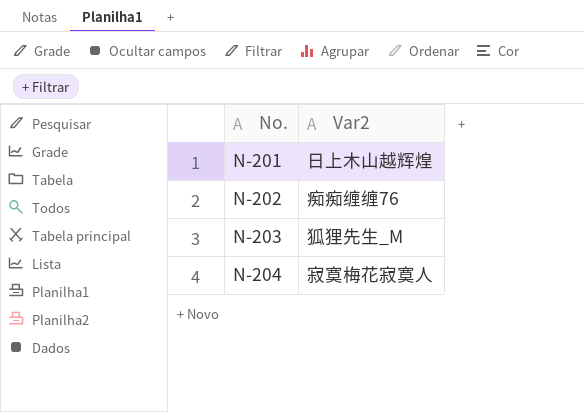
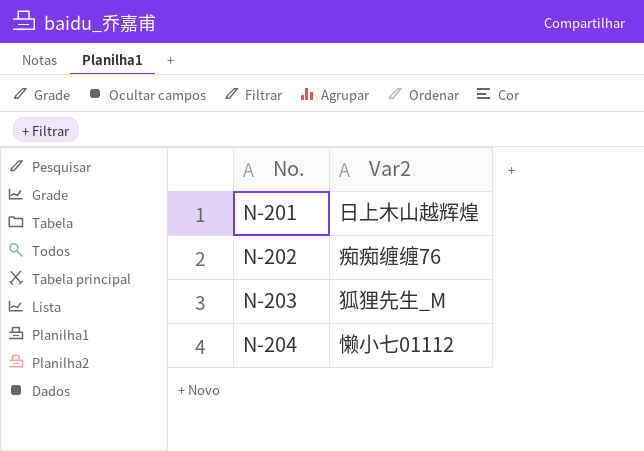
N-204 | Var2: 寂寞梅花寂寞人 -> 懒小七01112

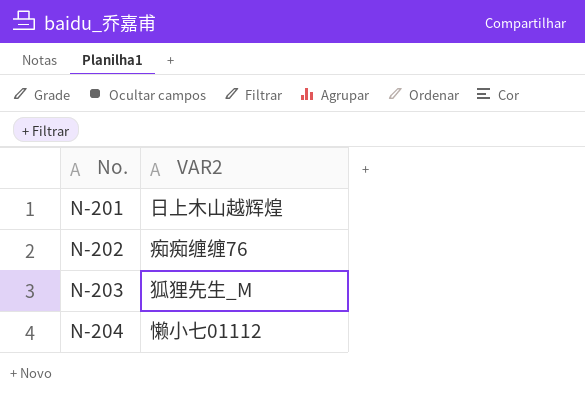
column name: Var2 -> VAR2

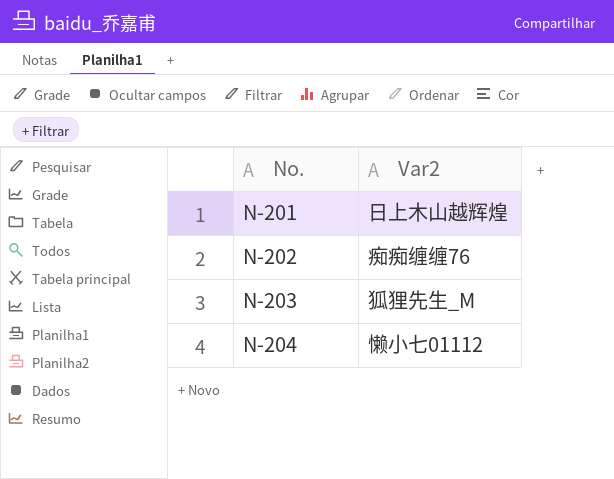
column name: VAR2 -> Var2

